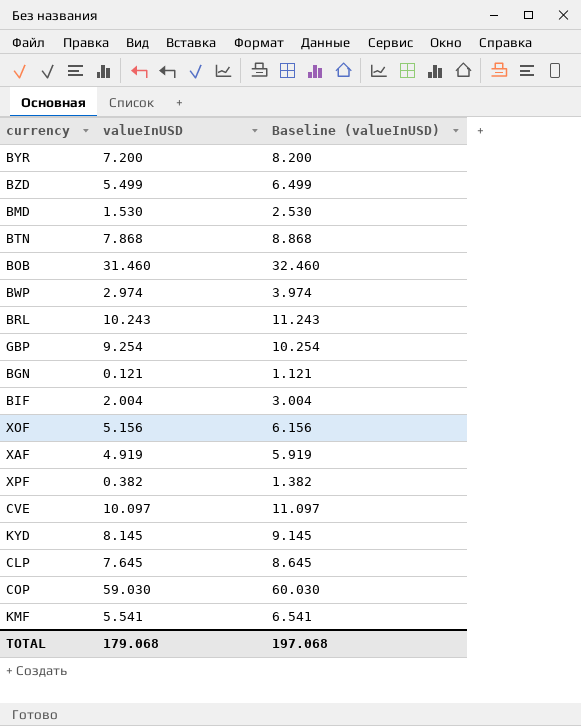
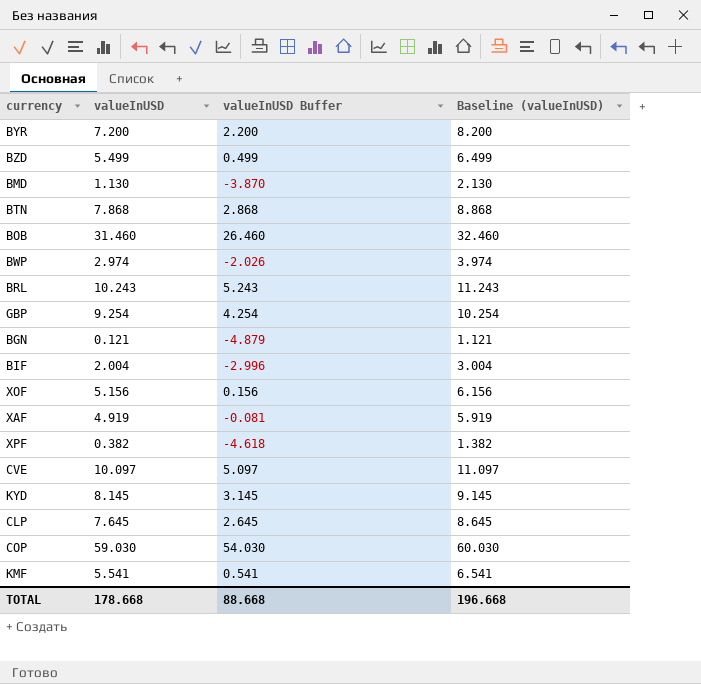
column valueInUSD Buffer | formula: none -> [valueInUSD] - 5
BMD | valueInUSD: 1.530 -> 1.130
BMD | Baseline (valueInUSD): 2.530 -> 2.130
TOTAL | valueInUSD: 179.068 -> 178.668
TOTAL | Baseline (valueInUSD): 197.068 -> 196.668

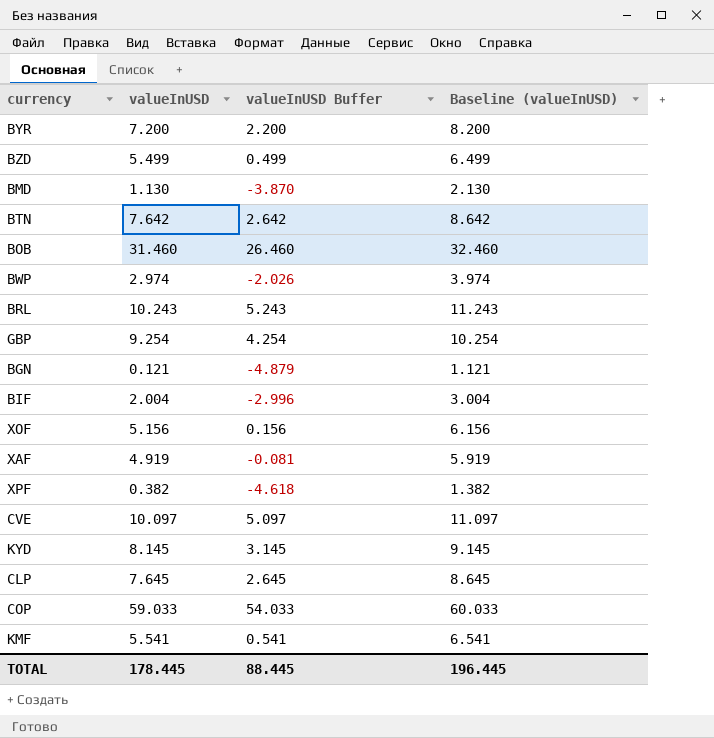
BTN | valueInUSD: 7.868 -> 7.642
BTN | valueInUSD Buffer: 2.868 -> 2.642
BTN | Baseline (valueInUSD): 8.868 -> 8.642
COP | valueInUSD: 59.030 -> 59.033
COP | valueInUSD Buffer: 54.030 -> 54.033
COP | Baseline (valueInUSD): 60.030 -> 60.033
TOTAL | valueInUSD: 178.668 -> 178.445
TOTAL | valueInUSD Buffer: 88.668 -> 88.445
TOTAL | Baseline (valueInUSD): 196.668 -> 196.445

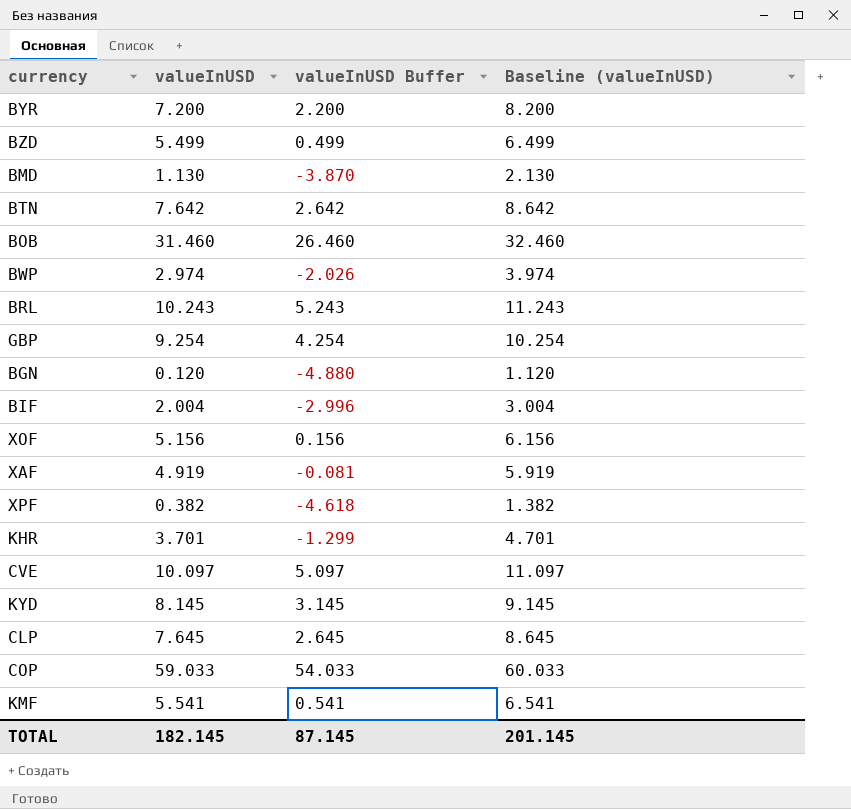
BGN | valueInUSD: 0.121 -> 0.120
BGN | valueInUSD Buffer: -4.879 -> -4.880
BGN | Baseline (valueInUSD): 1.121 -> 1.120
row KHR: none -> 3.701 | -1.299 | 4.701
TOTAL | valueInUSD: 178.445 -> 182.145
TOTAL | valueInUSD Buffer: 88.445 -> 87.145
TOTAL | Baseline (valueInUSD): 196.445 -> 201.145

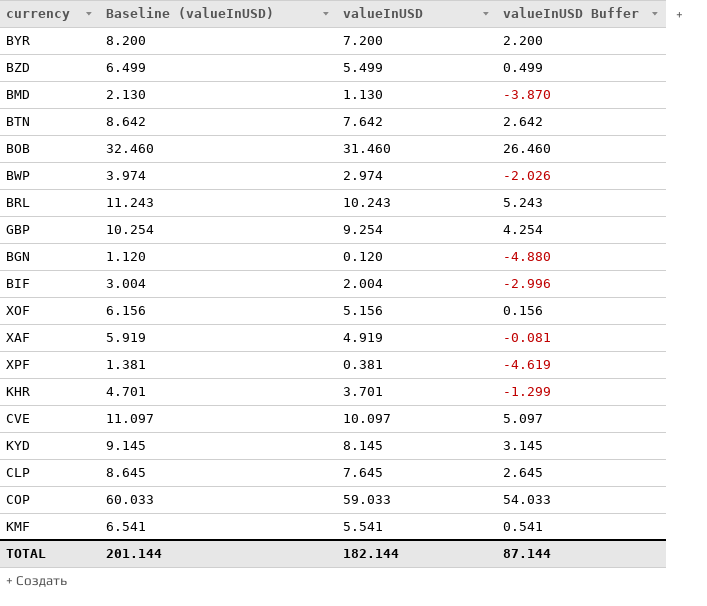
column Baseline (valueInUSD) | position: 4 -> 2
XPF | Baseline (valueInUSD): 1.382 -> 1.381
XPF | valueInUSD: 0.382 -> 0.381
XPF | valueInUSD Buffer: -4.618 -> -4.619
TOTAL | Baseline (valueInUSD): 201.145 -> 201.144
TOTAL | valueInUSD: 182.145 -> 182.144
TOTAL | valueInUSD Buffer: 87.145 -> 87.144

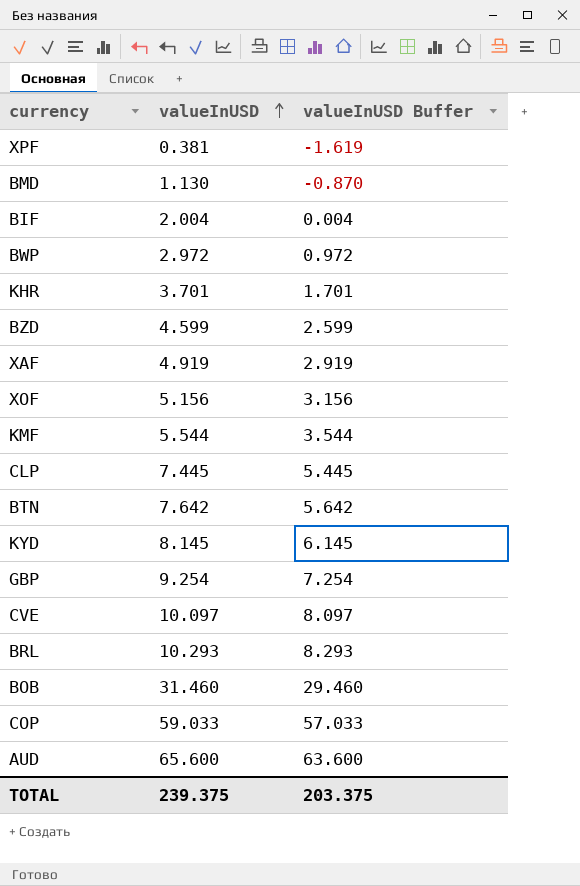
row order: none -> valueInUSD ascending
column Baseline (valueInUSD) | formula: [valueInUSD] + 1 -> none
column valueInUSD Buffer | formula: [valueInUSD] - 5 -> [valueInUSD] - 2
row BYR: 8.200 | 7.200 | 2.200 -> none
row BGN: 1.120 | 0.120 | -4.880 -> none
BWP | valueInUSD: 2.974 -> 2.972
BZD | valueInUSD: 5.499 -> 4.599
KMF | valueInUSD: 5.541 -> 5.544
CLP | valueInUSD: 7.645 -> 7.445
BRL | valueInUSD: 10.243 -> 10.293
row AUD: none -> 65.600 | 63.600
TOTAL | valueInUSD: 182.144 -> 239.375
TOTAL | valueInUSD Buffer: 87.144 -> 203.375

